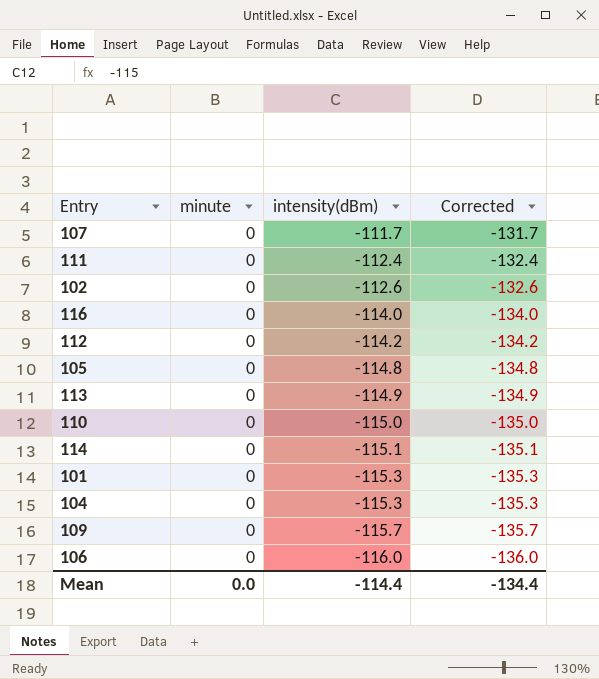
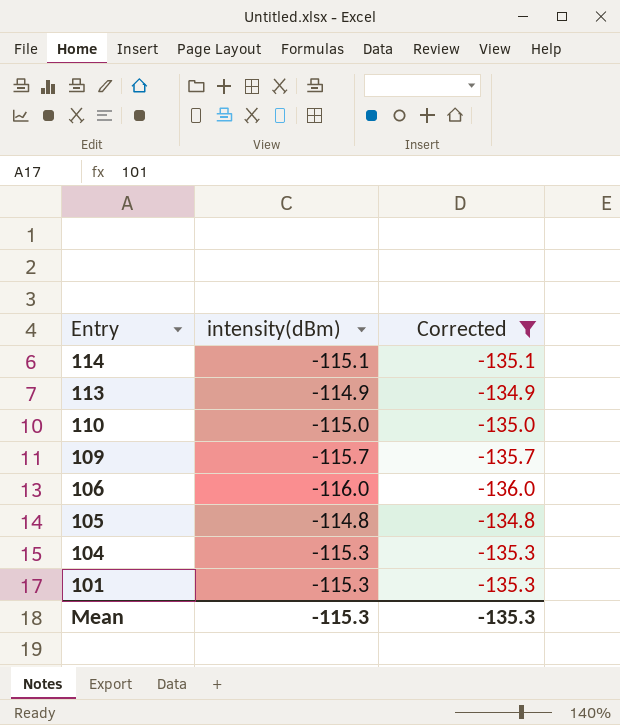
filter: none -> Corrected <= -134.8
row order: intensity(dBm) descending -> Entry descending
column minute | position: 2 -> none
Mean | intensity(dBm): -114.4 -> -115.3
Mean | Corrected: -134.4 -> -135.3

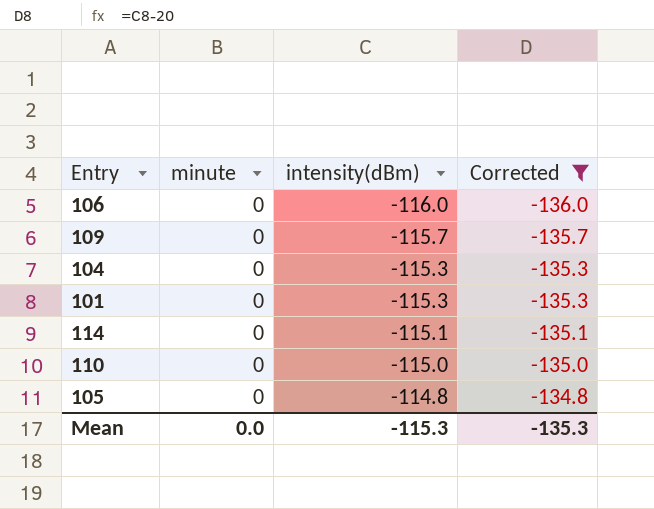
row order: Entry descending -> intensity(dBm) ascending
column minute | position: none -> 2
row 113: -114.9 | -134.9 -> none

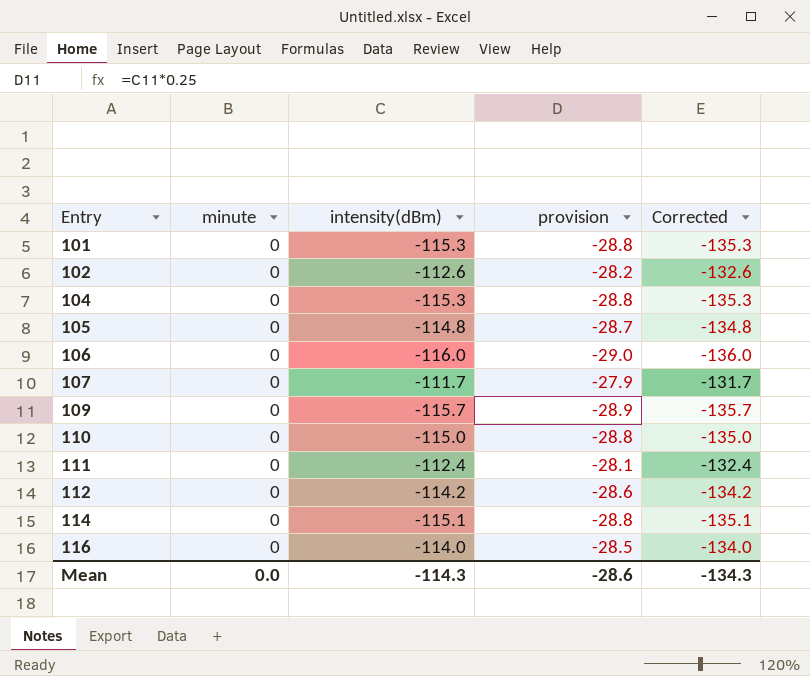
filter: Corrected <= -134.8 -> none
row order: intensity(dBm) ascending -> Entry ascending
column provision | formula: none -> [intensity(dBm)] * 0.25
Mean | intensity(dBm): -115.3 -> -114.3
Mean | Corrected: -135.3 -> -134.3

